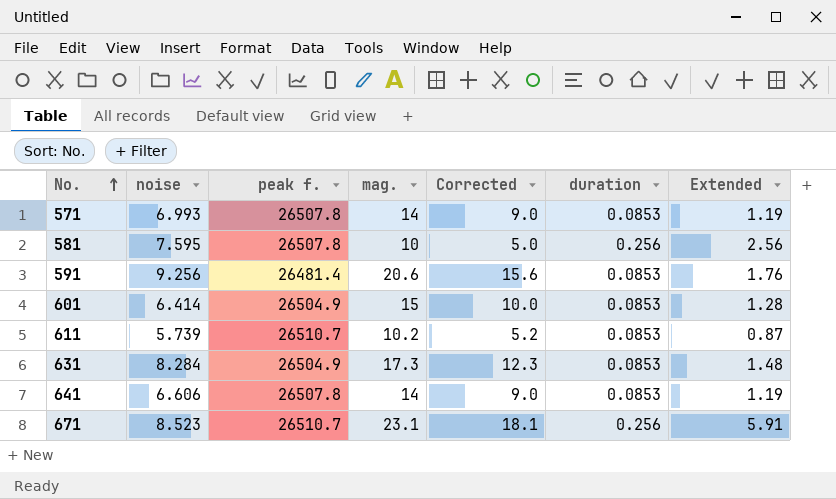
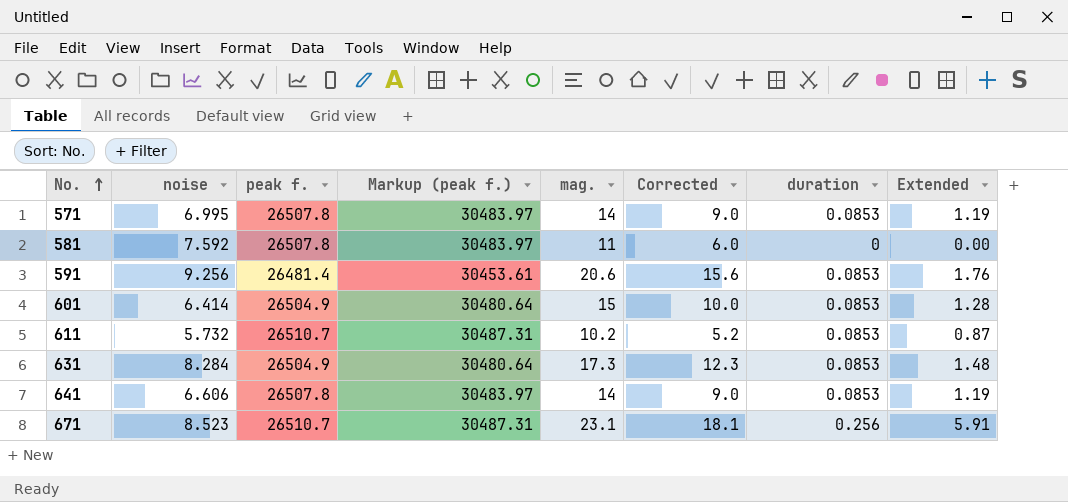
column Markup (peak f.) | formula: none -> [peak f.] * 1.15
571 | noise: 6.993 -> 6.995
581 | noise: 7.595 -> 7.592
581 | mag.: 10 -> 11
581 | Corrected: 5.0 -> 6.0
581 | duration: 0.256 -> 0
581 | Extended: 2.56 -> 0.00
611 | noise: 5.739 -> 5.732

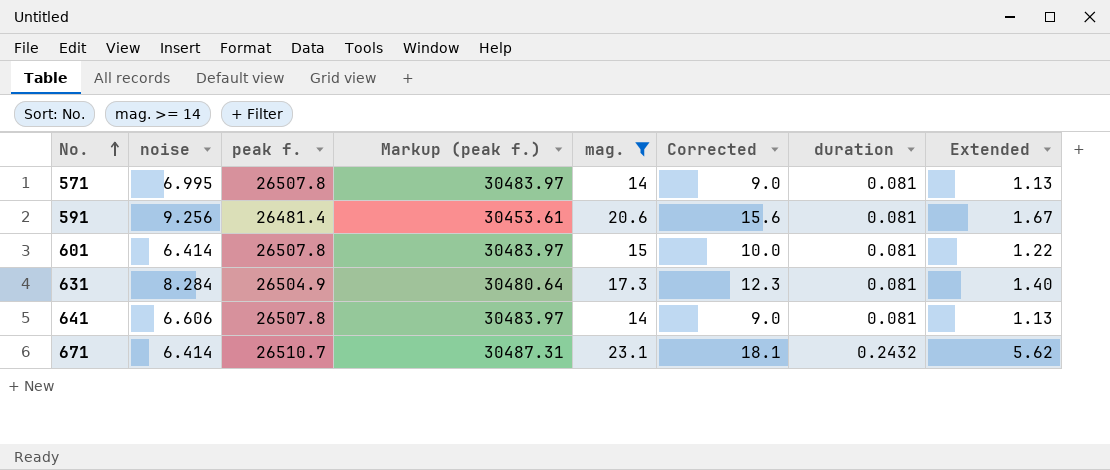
filter: none -> mag. >= 14
571 | duration: 0.0853 -> 0.081
571 | Extended: 1.19 -> 1.13
591 | duration: 0.0853 -> 0.081
591 | Extended: 1.76 -> 1.67
601 | peak f.: 26504.9 -> 26507.8
601 | Markup (peak f.): 30480.64 -> 30483.97
601 | duration: 0.0853 -> 0.081
601 | Extended: 1.28 -> 1.22
631 | duration: 0.0853 -> 0.081
631 | Extended: 1.48 -> 1.40
641 | duration: 0.0853 -> 0.081
641 | Extended: 1.19 -> 1.13
671 | noise: 8.523 -> 6.414
671 | duration: 0.256 -> 0.2432
671 | Extended: 5.91 -> 5.62

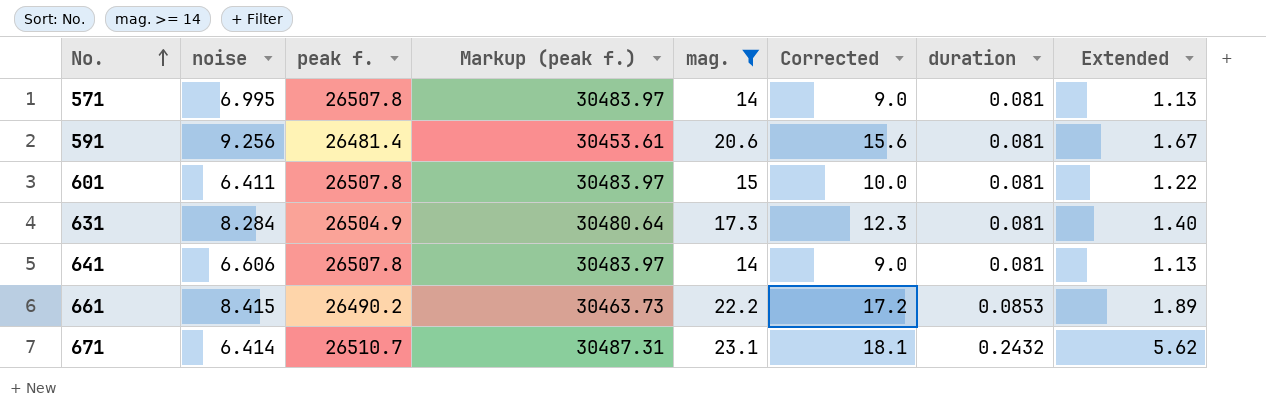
601 | noise: 6.414 -> 6.411
row 661: none -> 8.415 | 26490.2 | 30463.73 | 22.2 | 17.2 | 0.0853 | 1.89

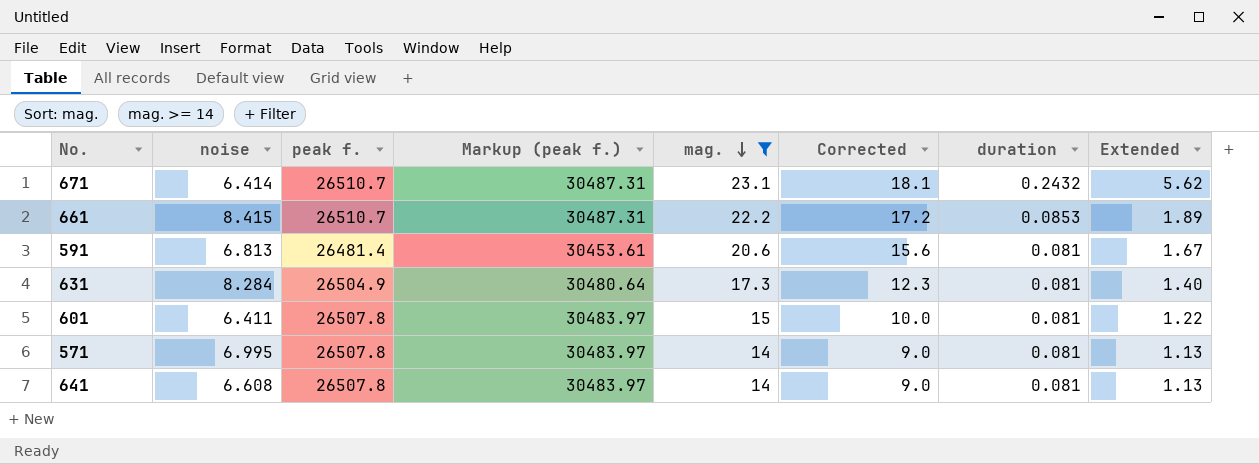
row order: No. ascending -> mag. descending
661 | peak f.: 26490.2 -> 26510.7
661 | Markup (peak f.): 30463.73 -> 30487.31
591 | noise: 9.256 -> 6.813
641 | noise: 6.606 -> 6.608

